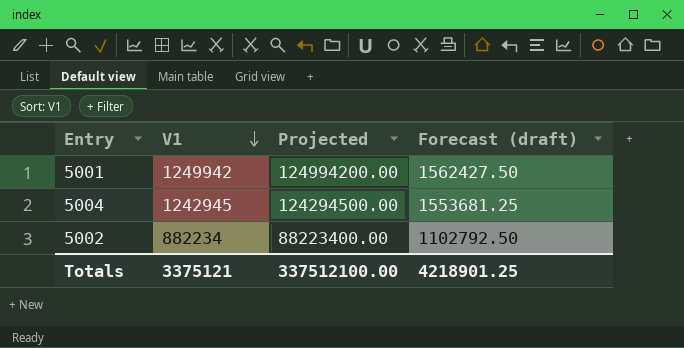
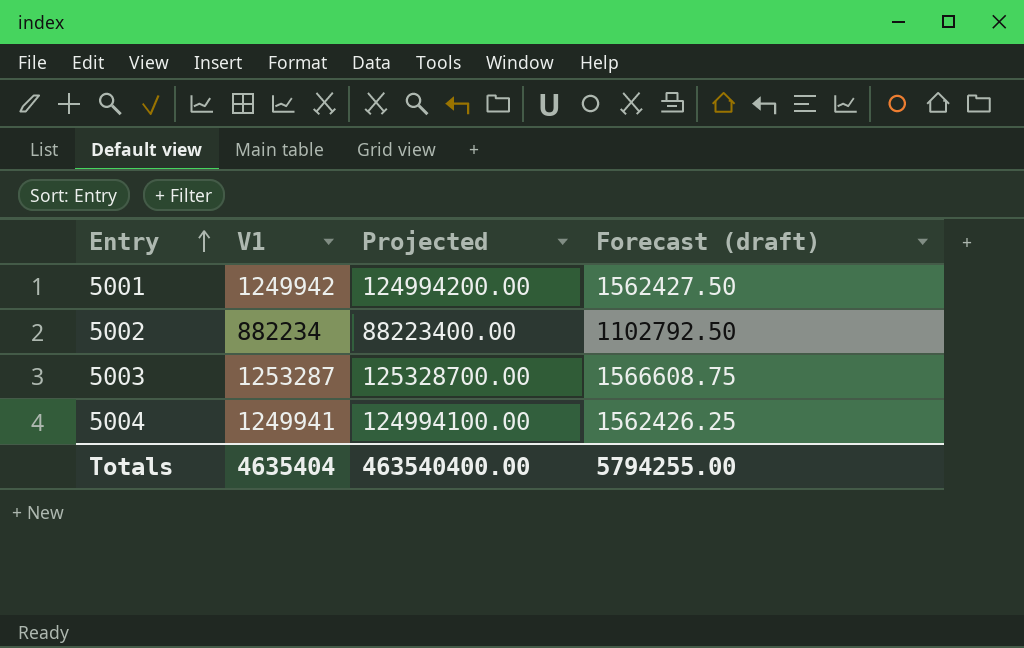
row order: V1 descending -> Entry ascending
row 5003: none -> 1253287 | 125328700.00 | 1566608.75
5004 | V1: 1242945 -> 1249941
5004 | Projected: 124294500.00 -> 124994100.00
5004 | Forecast (draft): 1553681.25 -> 1562426.25
Totals | V1: 3375121 -> 4635404
Totals | Projected: 337512100.00 -> 463540400.00
Totals | Forecast (draft): 4218901.25 -> 5794255.00

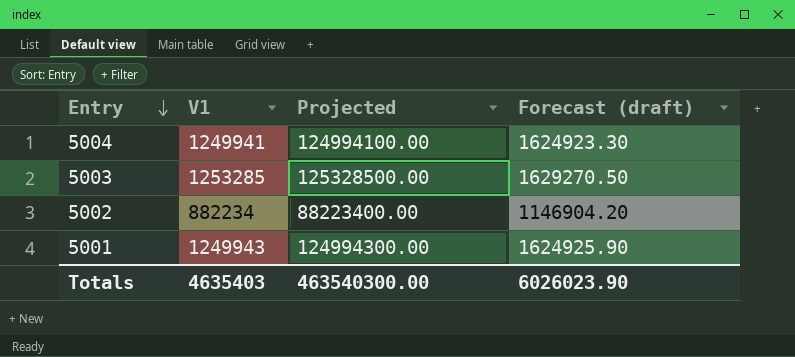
row order: Entry ascending -> Entry descending
column Forecast (draft) | formula: [V1] * 1.25 -> [V1] * 1.3
5003 | V1: 1253287 -> 1253285
5003 | Projected: 125328700.00 -> 125328500.00
5001 | V1: 1249942 -> 1249943
5001 | Projected: 124994200.00 -> 124994300.00
Totals | V1: 4635404 -> 4635403
Totals | Projected: 463540400.00 -> 463540300.00
Totals | Forecast (draft): 5794255.00 -> 6026023.90

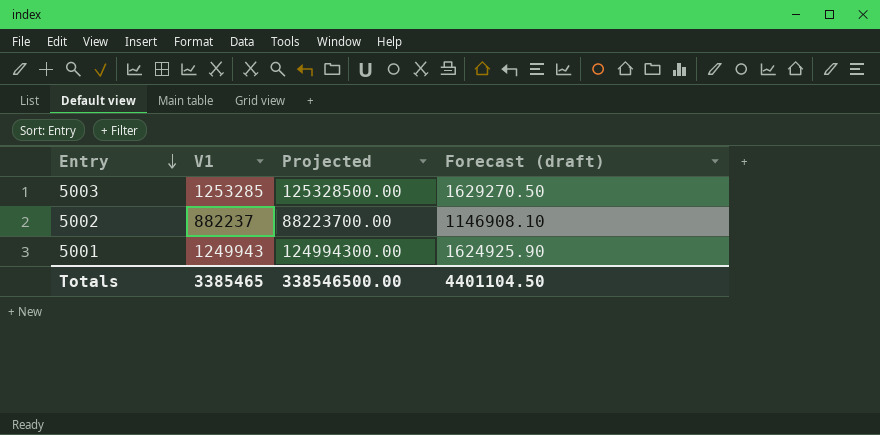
row 5004: 1249941 | 124994100.00 | 1624923.30 -> none
5002 | V1: 882234 -> 882237
5002 | Projected: 88223400.00 -> 88223700.00
5002 | Forecast (draft): 1146904.20 -> 1146908.10
Totals | V1: 4635403 -> 3385465
Totals | Projected: 463540300.00 -> 338546500.00
Totals | Forecast (draft): 6026023.90 -> 4401104.50

